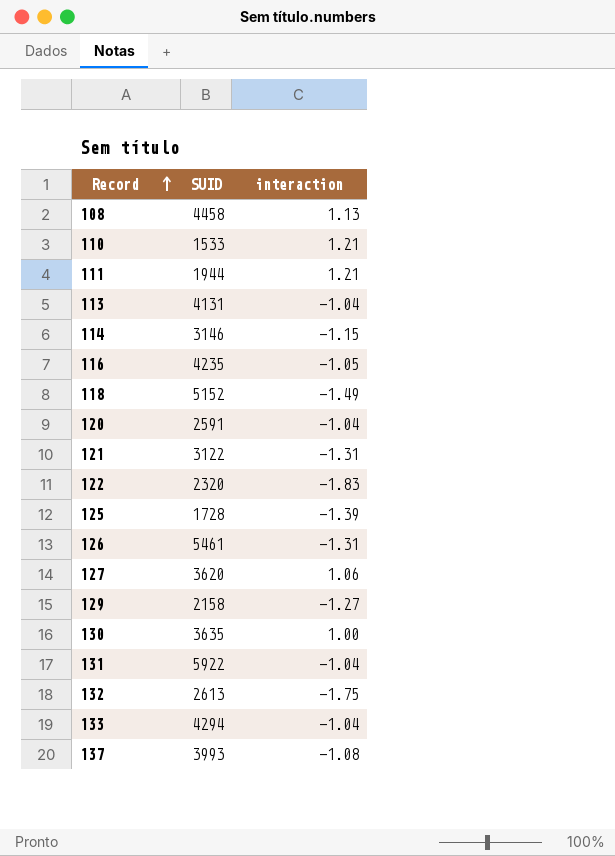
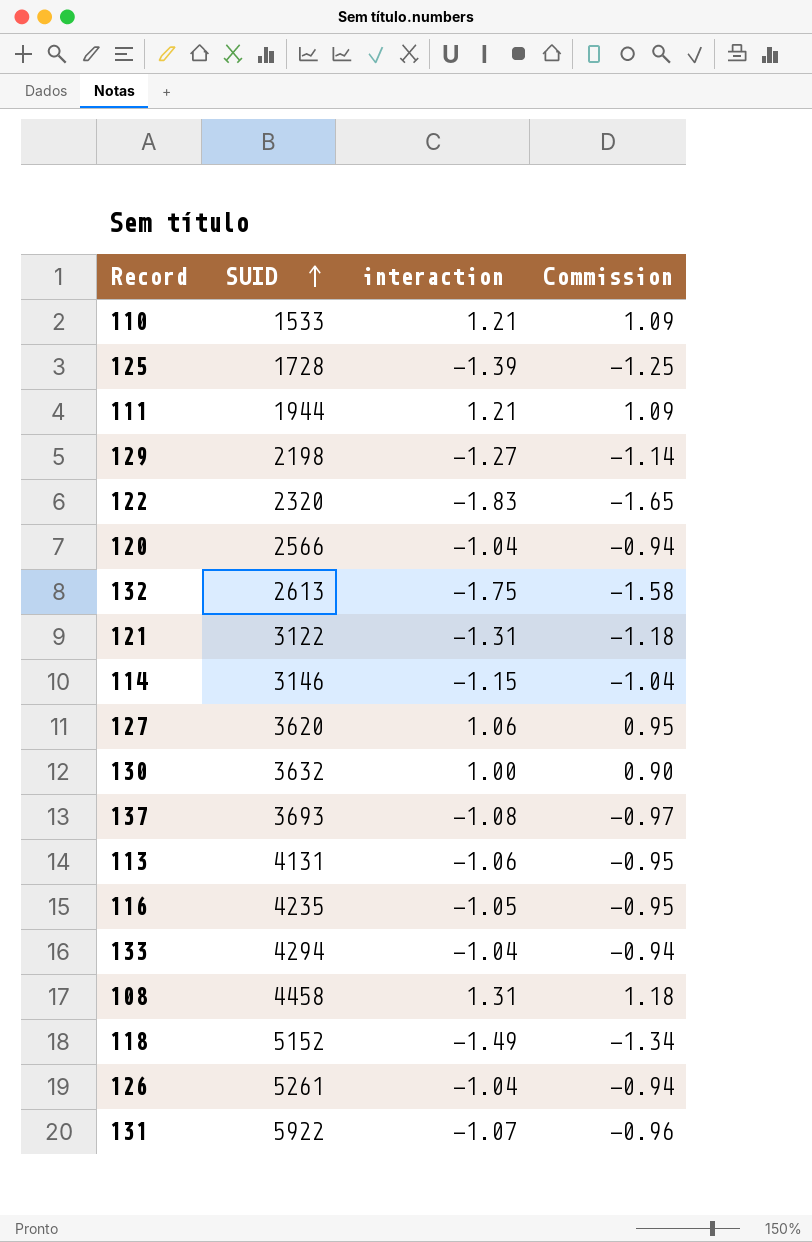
row order: Record ascending -> SUID ascending
column Commission | formula: none -> [interaction] * 0.9
129 | SUID: 2158 -> 2198
120 | SUID: 2591 -> 2566
130 | SUID: 3635 -> 3632
137 | SUID: 3993 -> 3693
113 | interaction: -1.04 -> -1.06
108 | interaction: 1.13 -> 1.31
126 | SUID: 5461 -> 5261
126 | interaction: -1.31 -> -1.04
131 | interaction: -1.04 -> -1.07

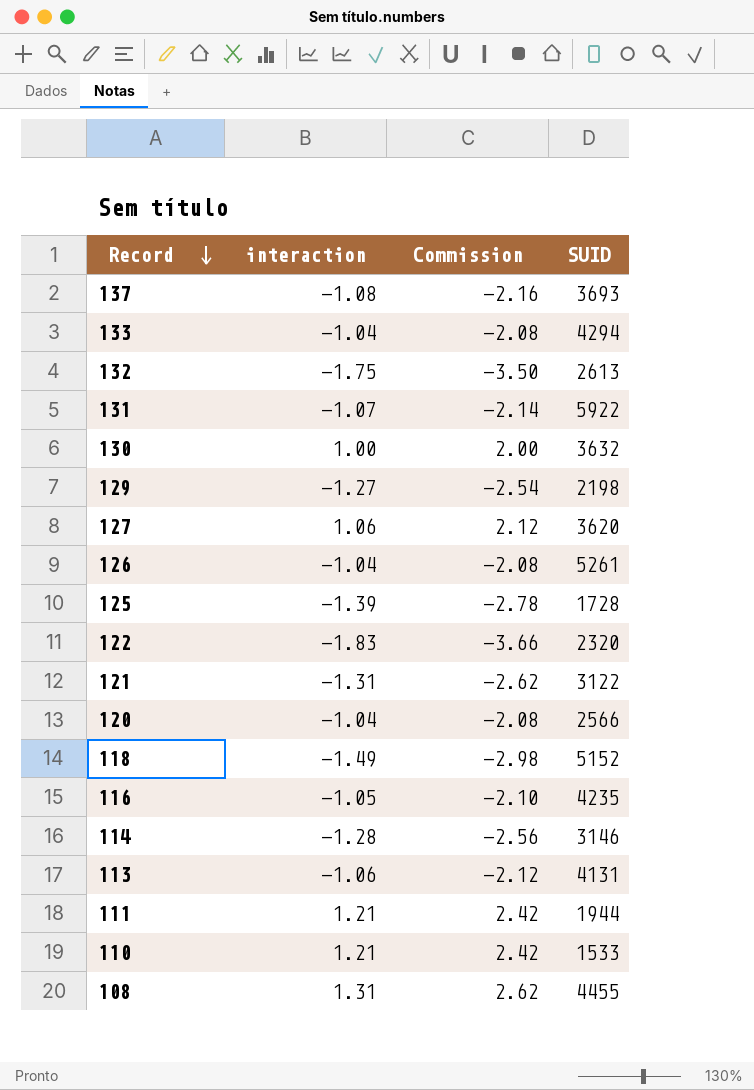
row order: SUID ascending -> Record descending
column Commission | formula: [interaction] * 0.9 -> [interaction] * 2
column SUID | position: 2 -> 4
114 | interaction: -1.15 -> -1.28
108 | SUID: 4458 -> 4455

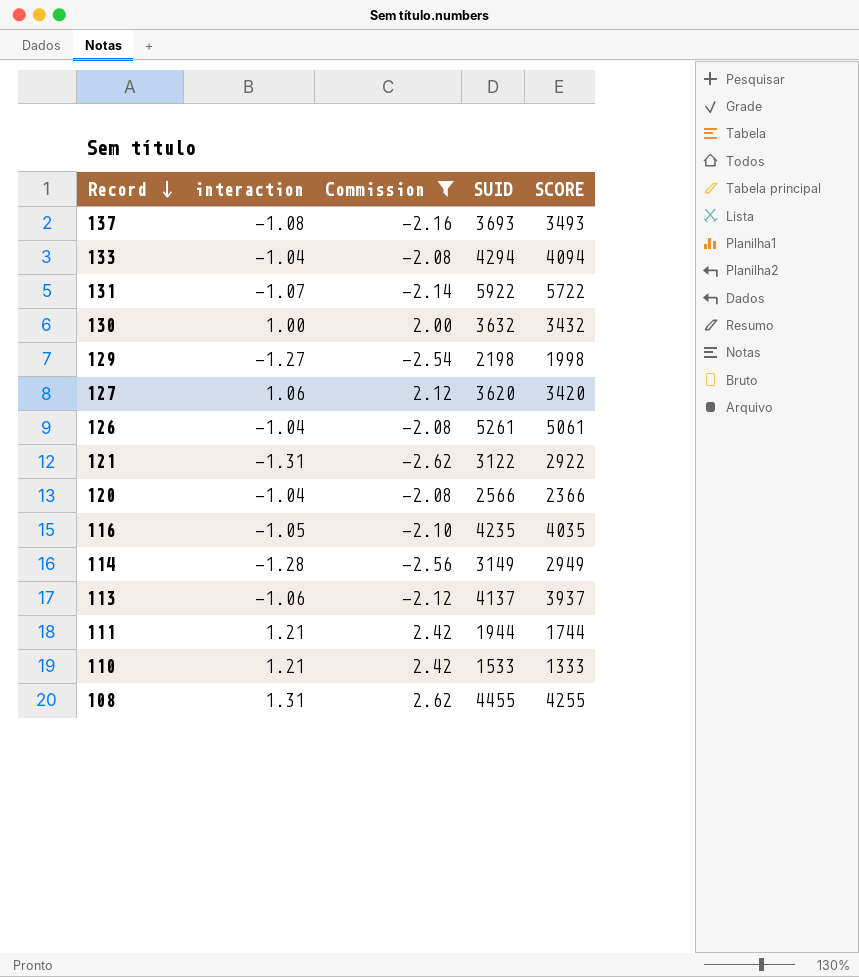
filter: none -> Commission >= -2.62
column SCORE | formula: none -> [SUID] - 200
114 | SUID: 3146 -> 3149
113 | SUID: 4131 -> 4137

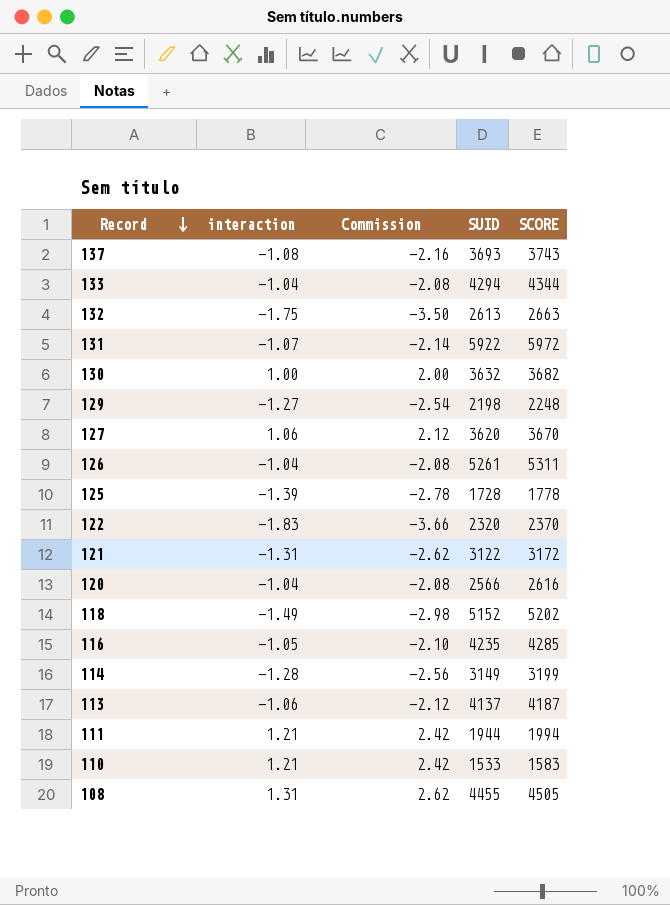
filter: Commission >= -2.62 -> none
column SCORE | formula: [SUID] - 200 -> [SUID] + 50

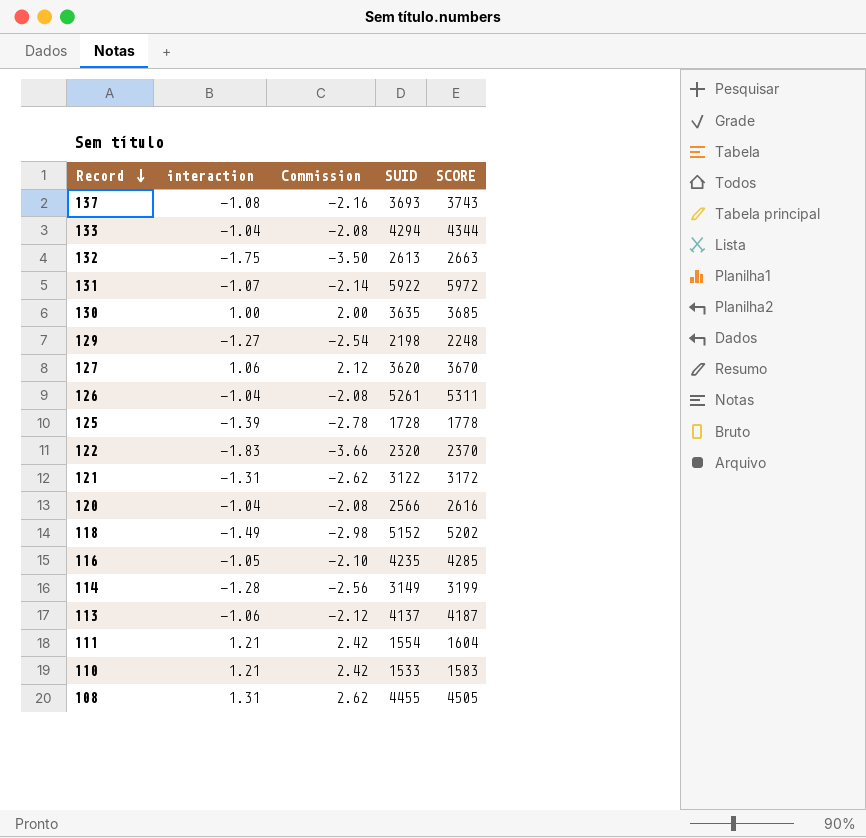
130 | SUID: 3632 -> 3635
130 | SCORE: 3682 -> 3685
111 | SUID: 1944 -> 1554
111 | SCORE: 1994 -> 1604

